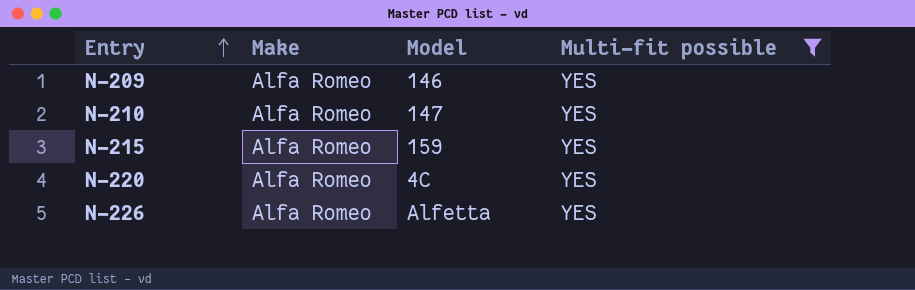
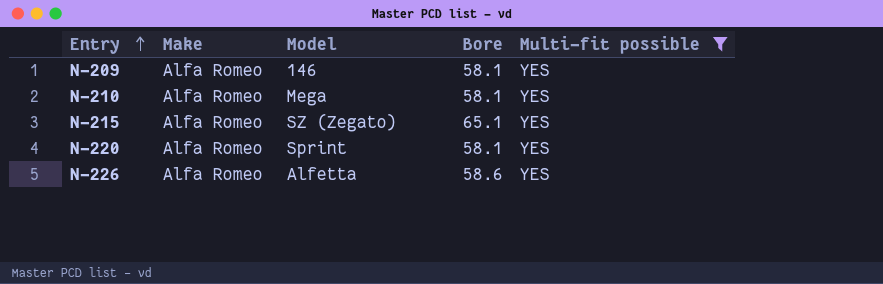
column Bore | position: none -> 4
N-210 | Model: 147 -> Mega
N-215 | Model: 159 -> SZ (Zegato)
N-220 | Model: 4C -> Sprint

